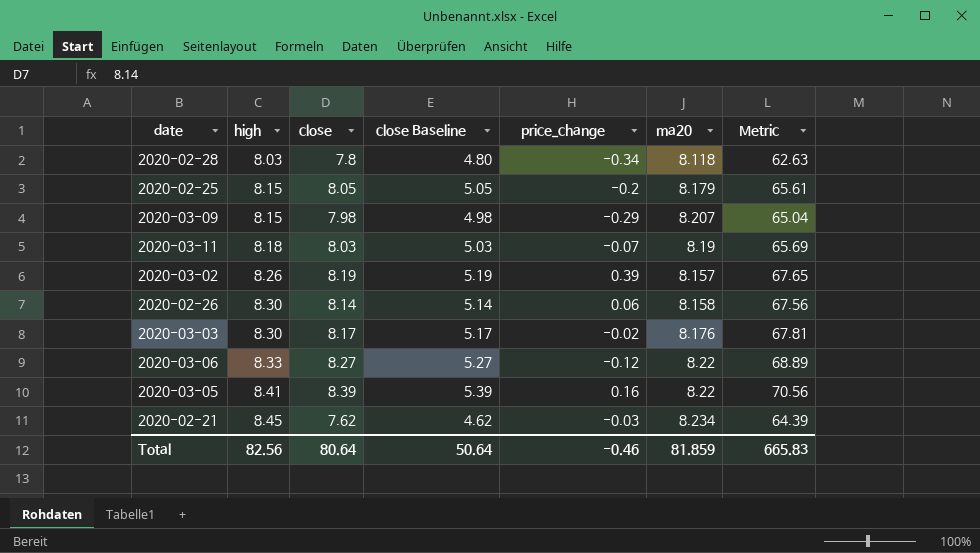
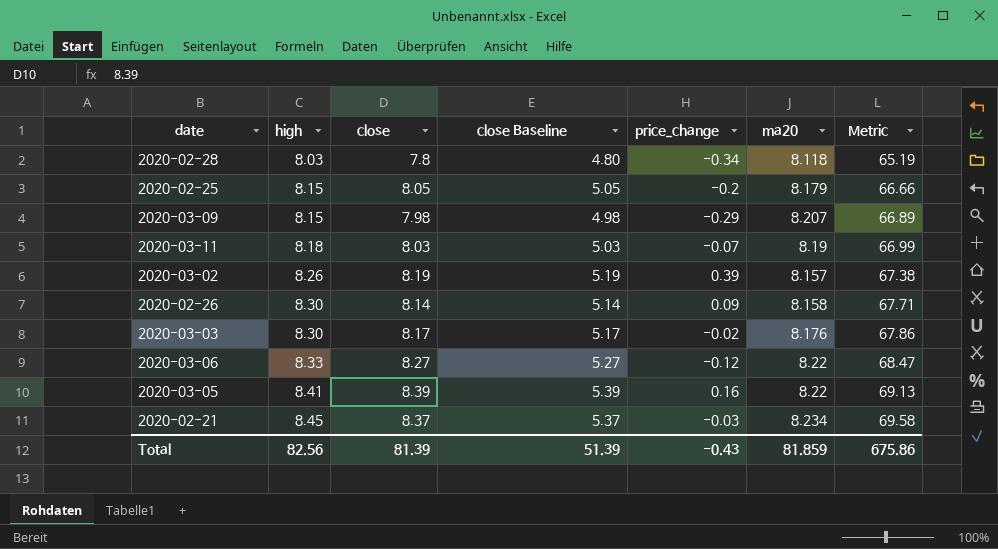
column Metric | formula: [high] * [close] -> [high] * [ma20]
2020-02-26 | price_change: 0.06 -> 0.09
2020-02-21 | close: 7.62 -> 8.37
2020-02-21 | close Baseline: 4.62 -> 5.37
Total | close: 80.64 -> 81.39
Total | close Baseline: 50.64 -> 51.39
Total | price_change: -0.46 -> -0.43
Total | Metric: 665.83 -> 675.86

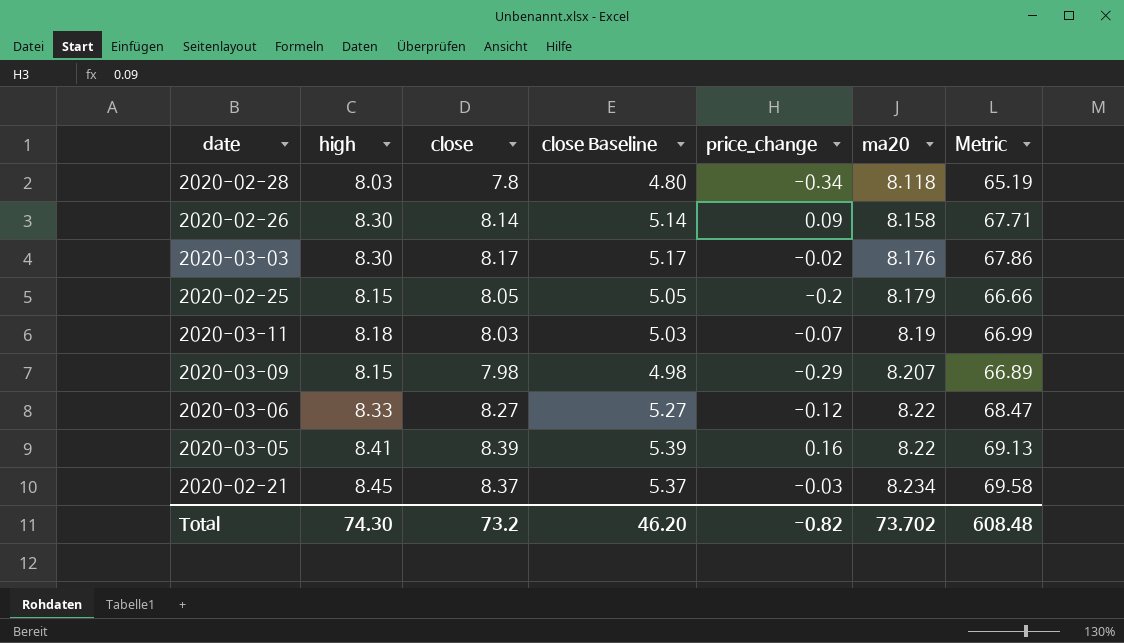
row order: high ascending -> ma20 ascending
row 2020-03-02: 8.26 | 8.19 | 5.19 | 0.39 | 8.157 | 67.38 -> none
Total | high: 82.56 -> 74.30
Total | close: 81.39 -> 73.2
Total | close Baseline: 51.39 -> 46.20
Total | price_change: -0.43 -> -0.82
Total | ma20: 81.859 -> 73.702
Total | Metric: 675.86 -> 608.48

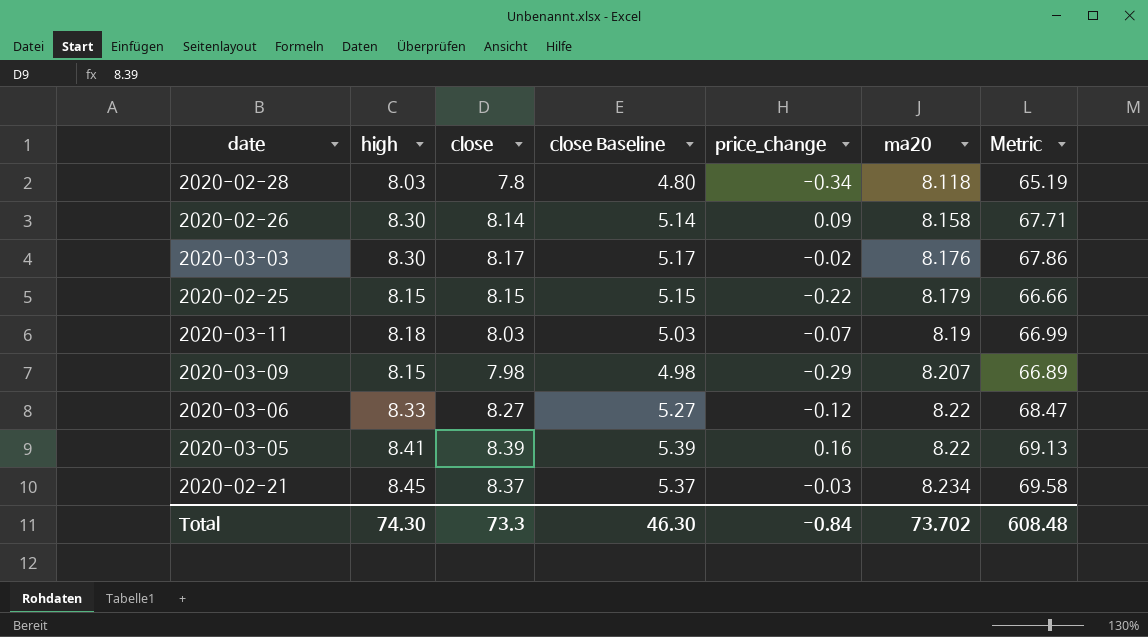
2020-02-25 | close: 8.05 -> 8.15
2020-02-25 | close Baseline: 5.05 -> 5.15
2020-02-25 | price_change: -0.2 -> -0.22
Total | close: 73.2 -> 73.3
Total | close Baseline: 46.20 -> 46.30
Total | price_change: -0.82 -> -0.84

